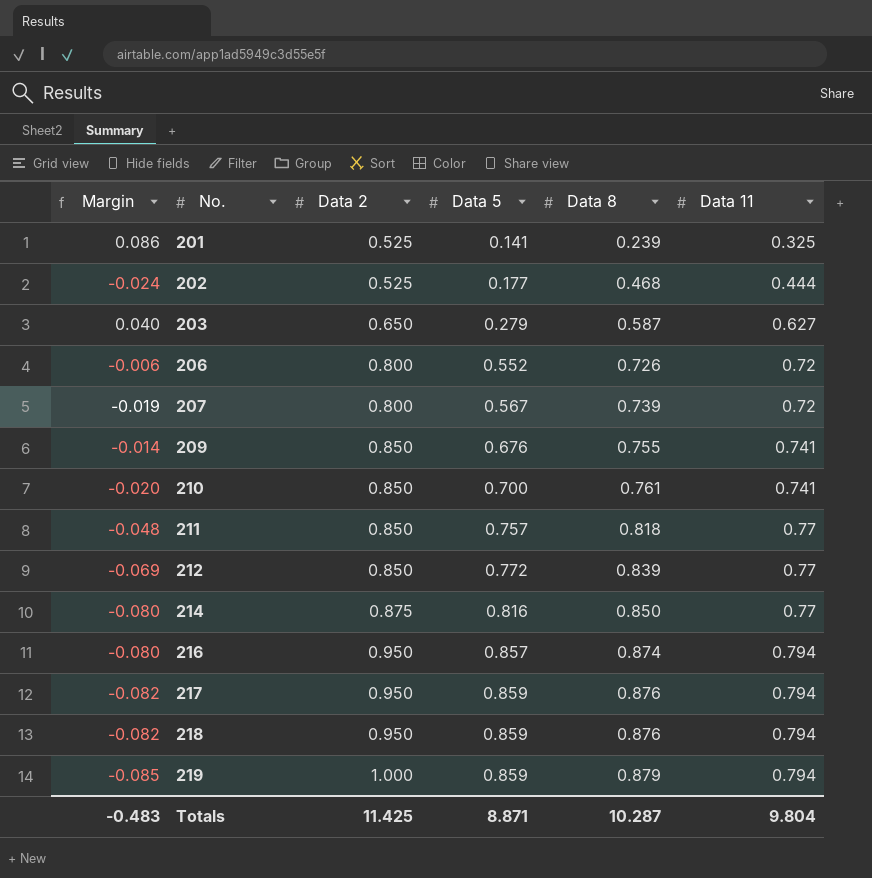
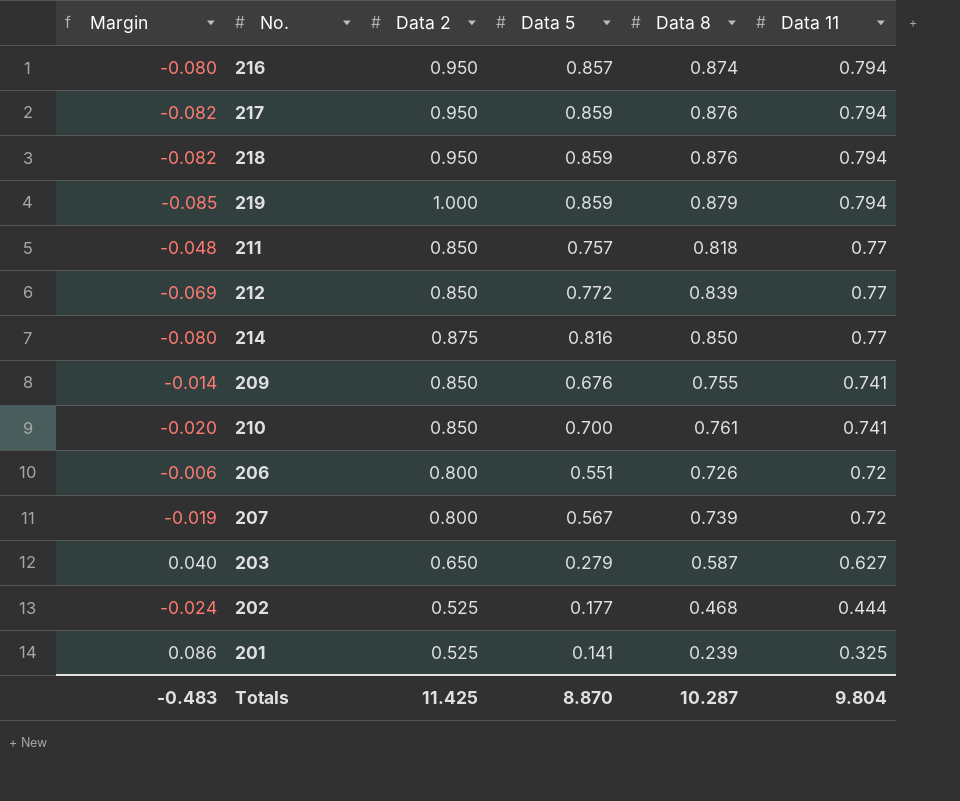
row order: No. ascending -> Data 11 descending
206 | Data 5: 0.552 -> 0.551
Totals | Data 5: 8.871 -> 8.870

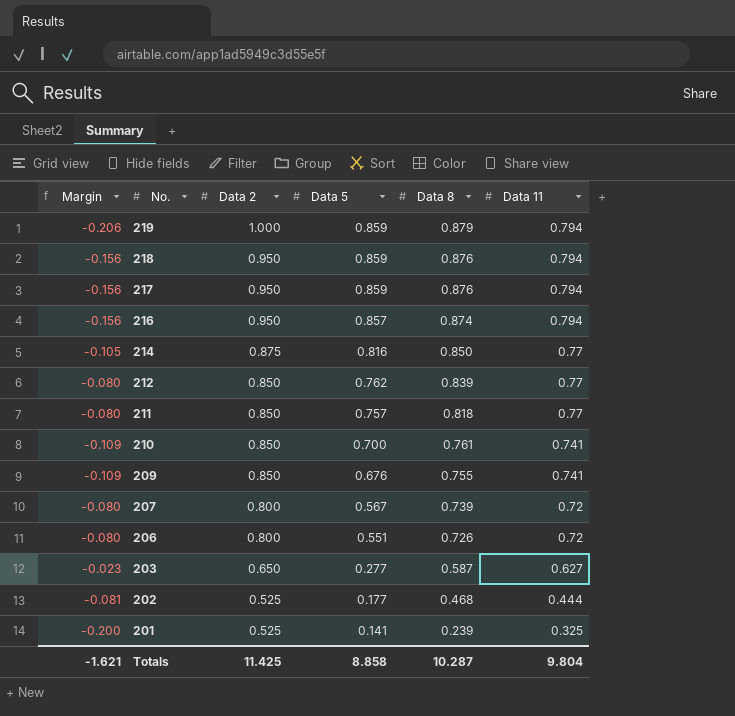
row order: Data 11 descending -> No. descending
column Margin | formula: [Data 11] - [Data 8] -> [Data 11] - [Data 2]
212 | Data 5: 0.772 -> 0.762
203 | Data 5: 0.279 -> 0.277
Totals | Margin: -0.483 -> -1.621
Totals | Data 5: 8.870 -> 8.858

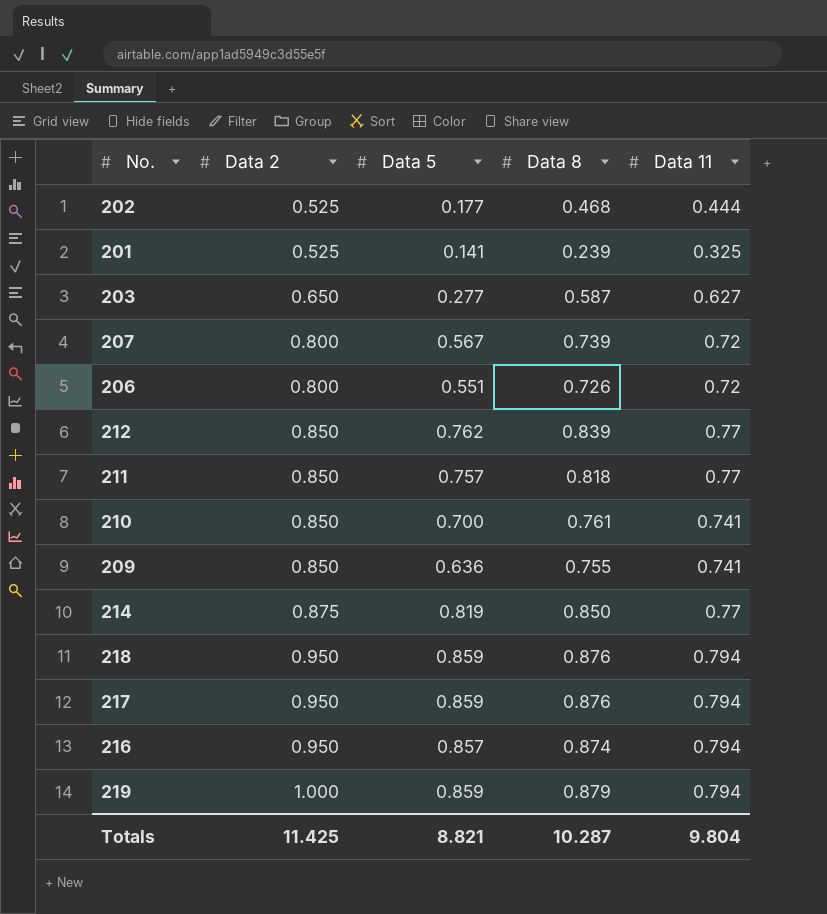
row order: No. descending -> Data 2 ascending
column Margin | formula: [Data 11] - [Data 2] -> none
209 | Data 5: 0.676 -> 0.636
214 | Data 5: 0.816 -> 0.819
Totals | Data 5: 8.858 -> 8.821

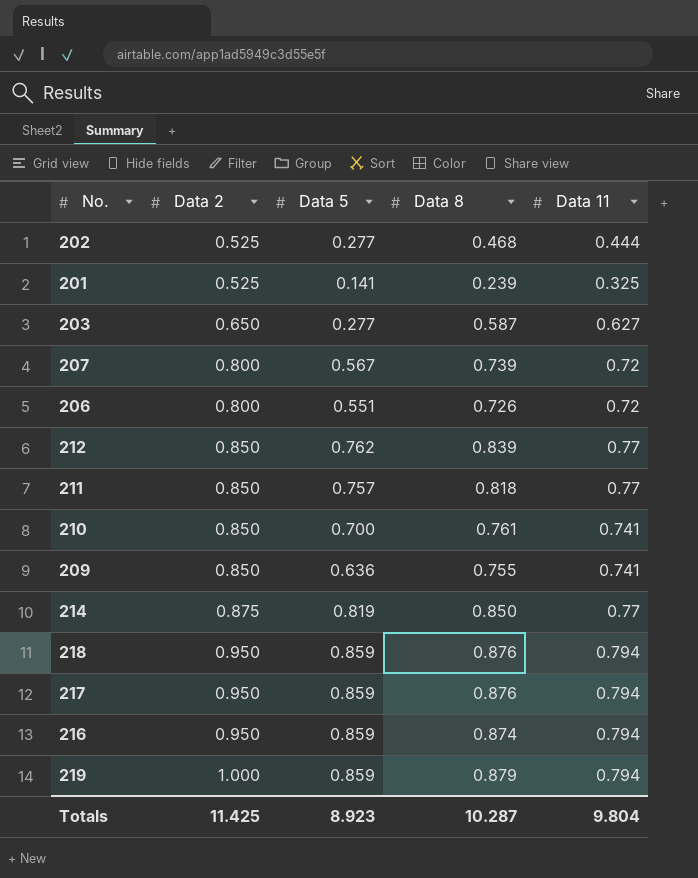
202 | Data 5: 0.177 -> 0.277
216 | Data 5: 0.857 -> 0.859
Totals | Data 5: 8.821 -> 8.923

